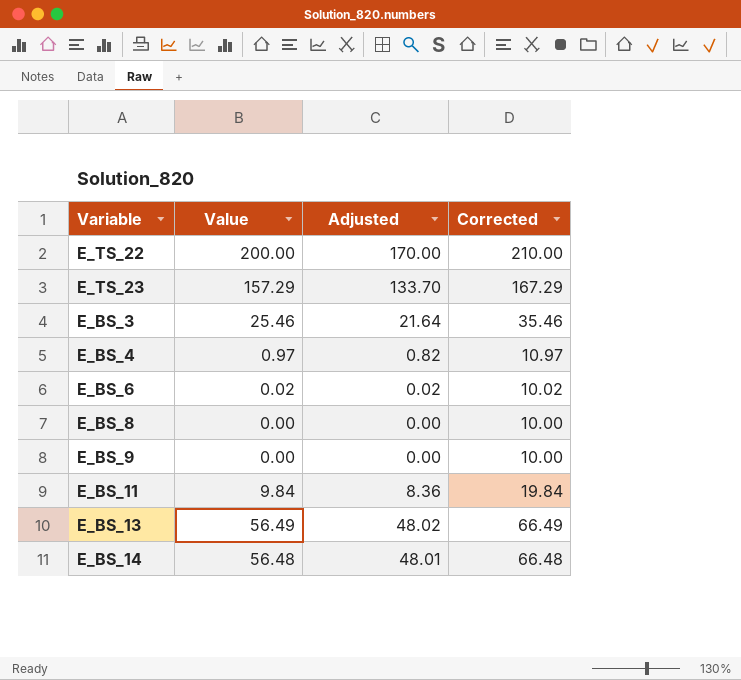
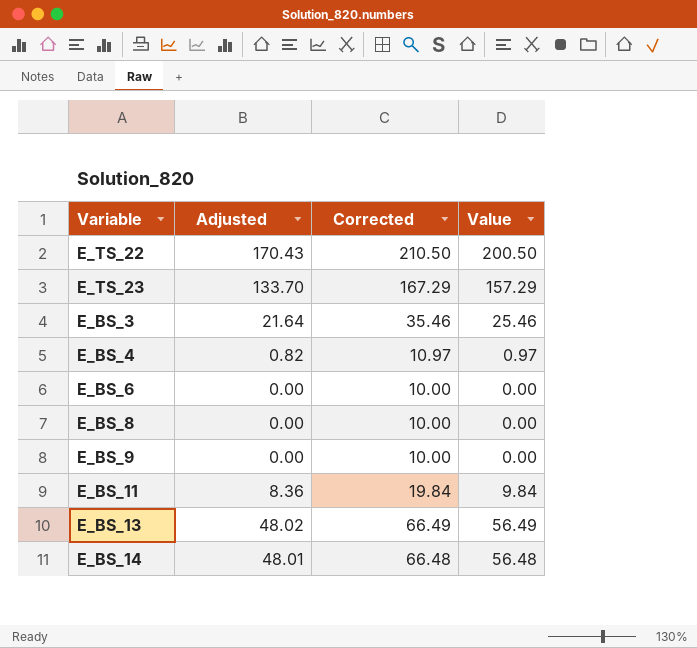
column Value | position: 2 -> 4
E_TS_22 | Adjusted: 170.00 -> 170.43
E_TS_22 | Corrected: 210.00 -> 210.50
E_TS_22 | Value: 200.00 -> 200.50
E_BS_6 | Adjusted: 0.02 -> 0.00
E_BS_6 | Corrected: 10.02 -> 10.00
E_BS_6 | Value: 0.02 -> 0.00

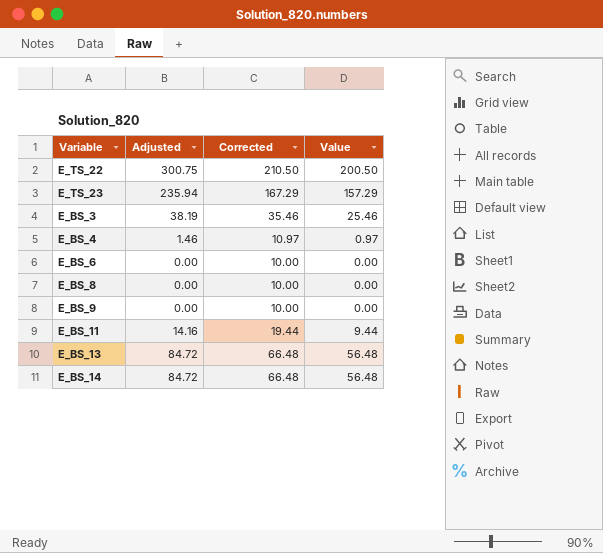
column Adjusted | formula: [Value] * 0.85 -> [Value] * 1.5
E_BS_11 | Corrected: 19.84 -> 19.44
E_BS_11 | Value: 9.84 -> 9.44
E_BS_13 | Corrected: 66.49 -> 66.48
E_BS_13 | Value: 56.49 -> 56.48

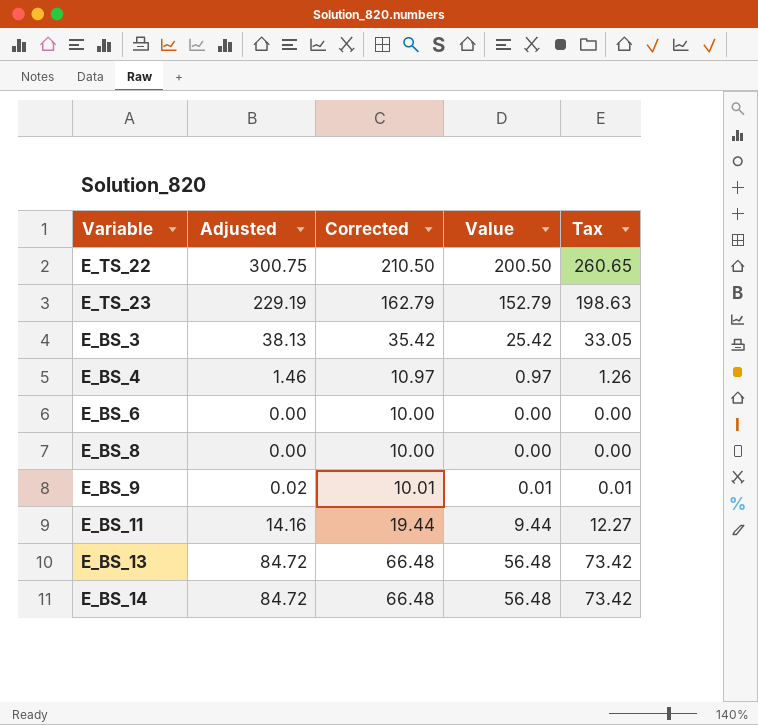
column Tax | formula: none -> [Value] * 1.3
E_TS_23 | Adjusted: 235.94 -> 229.19
E_TS_23 | Corrected: 167.29 -> 162.79
E_TS_23 | Value: 157.29 -> 152.79
E_BS_3 | Adjusted: 38.19 -> 38.13
E_BS_3 | Corrected: 35.46 -> 35.42
E_BS_3 | Value: 25.46 -> 25.42
E_BS_9 | Adjusted: 0.00 -> 0.02
E_BS_9 | Corrected: 10.00 -> 10.01
E_BS_9 | Value: 0.00 -> 0.01

